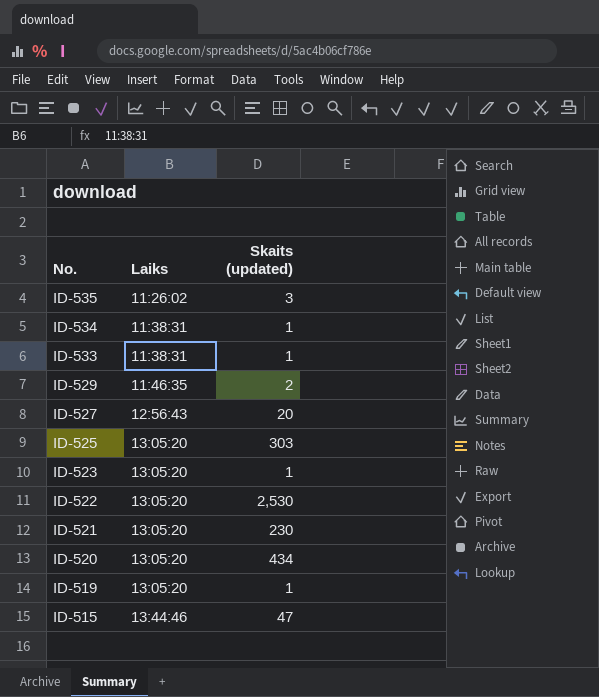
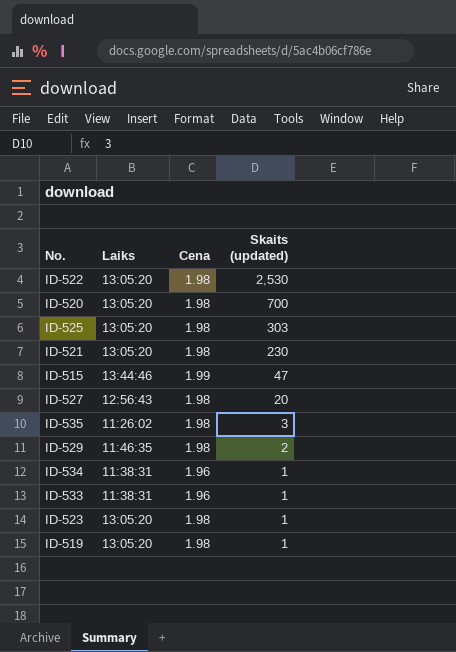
row order: No. descending -> Skaits (updated) descending
column Cena | position: none -> 3
ID-520 | Skaits (updated): 434 -> 700

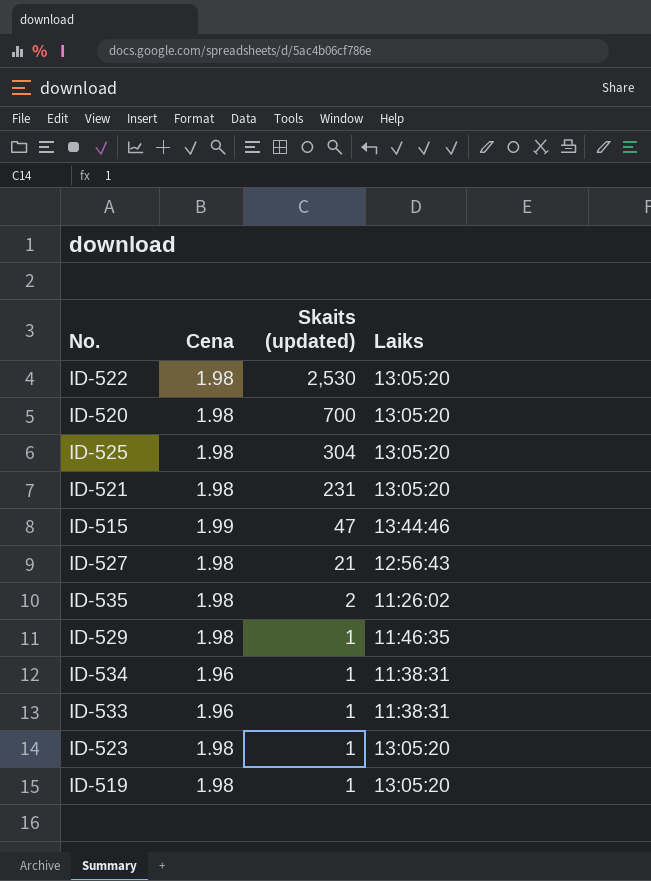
column Laiks | position: 2 -> 4
ID-525 | Skaits (updated): 303 -> 304
ID-521 | Skaits (updated): 230 -> 231
ID-527 | Skaits (updated): 20 -> 21
ID-535 | Skaits (updated): 3 -> 2
ID-529 | Skaits (updated): 2 -> 1

